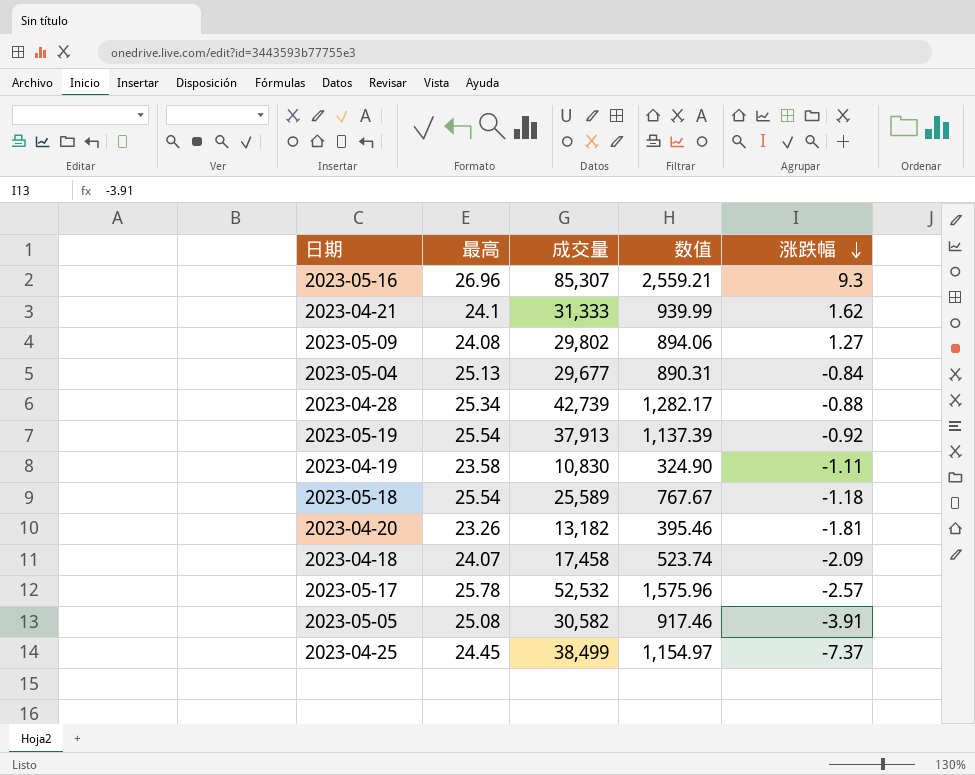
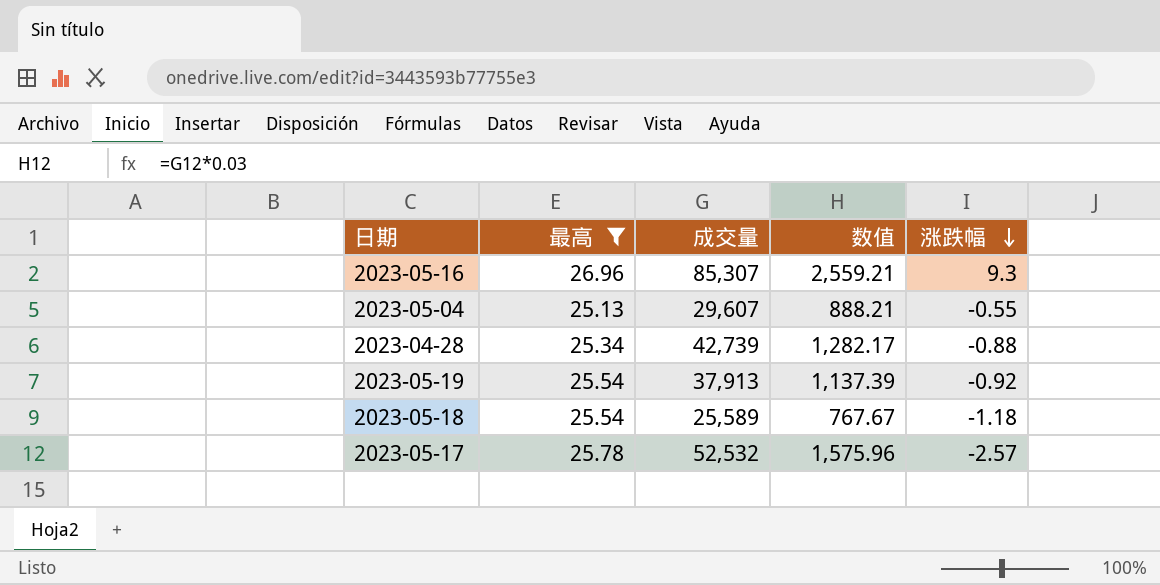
filter: none -> 最高 >= 25.13
2023-05-04 | 成交量: 29,677 -> 29,607
2023-05-04 | 数值: 890.31 -> 888.21
2023-05-04 | 涨跌幅: -0.84 -> -0.55

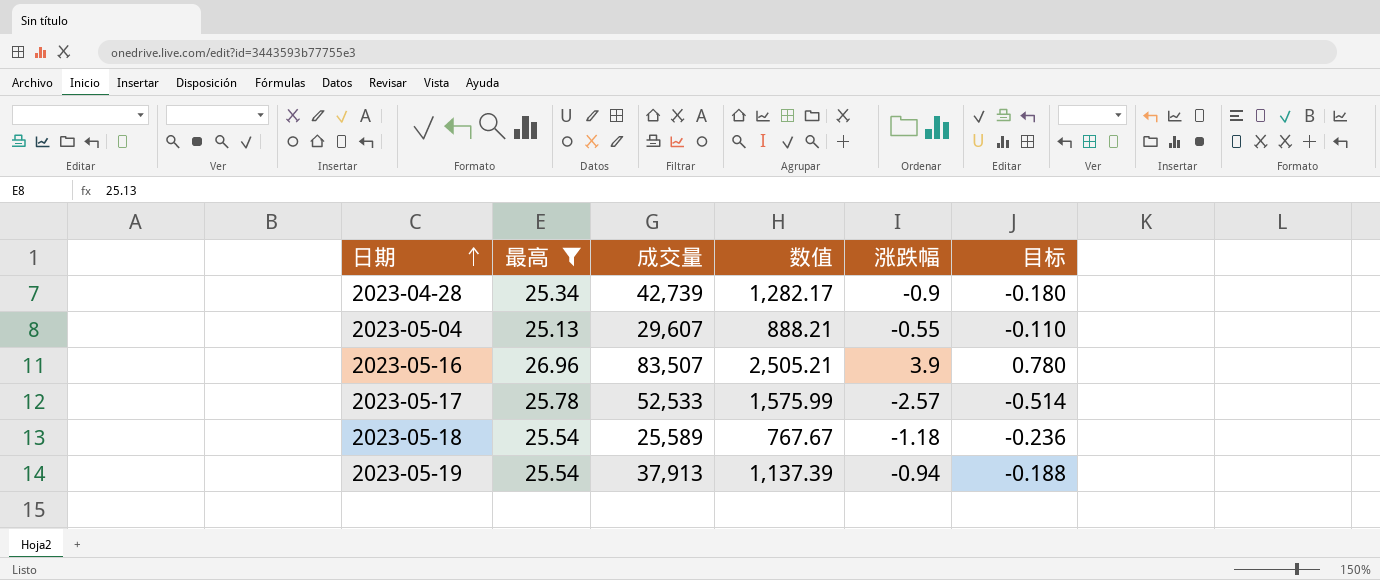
row order: 涨跌幅 descending -> 日期 ascending
column 目标 | formula: none -> [涨跌幅] * 0.2
2023-04-28 | 涨跌幅: -0.88 -> -0.9
2023-05-16 | 成交量: 85,307 -> 83,507
2023-05-16 | 数值: 2,559.21 -> 2,505.21
2023-05-16 | 涨跌幅: 9.3 -> 3.9
2023-05-17 | 成交量: 52,532 -> 52,533
2023-05-17 | 数值: 1,575.96 -> 1,575.99
2023-05-19 | 涨跌幅: -0.92 -> -0.94

